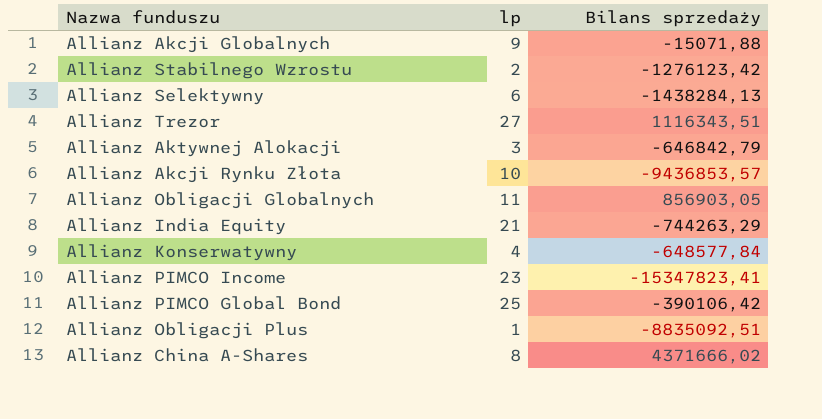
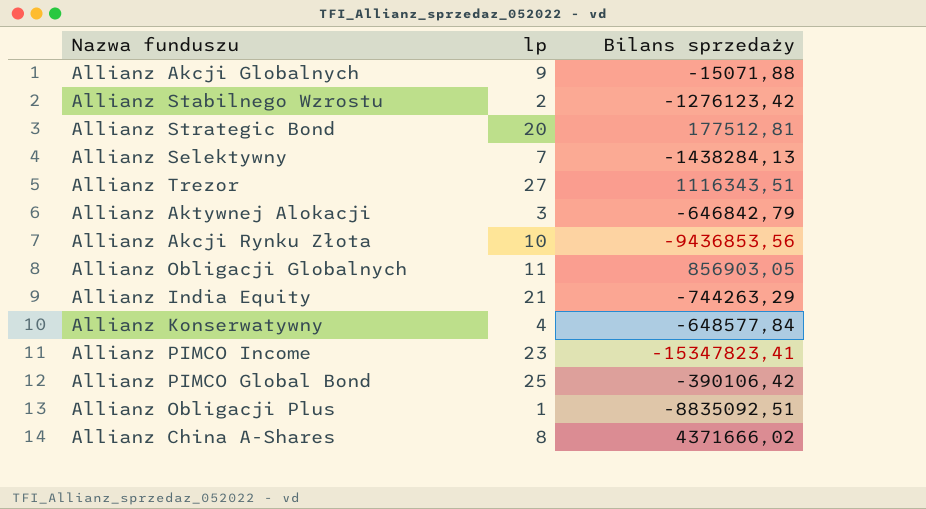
row Allianz Strategic Bond: none -> 20 | 177512,81
Allianz Selektywny | lp: 6 -> 7
Allianz Akcji Rynku Złota | Bilans sprzedaży: -9436853,57 -> -9436853,56

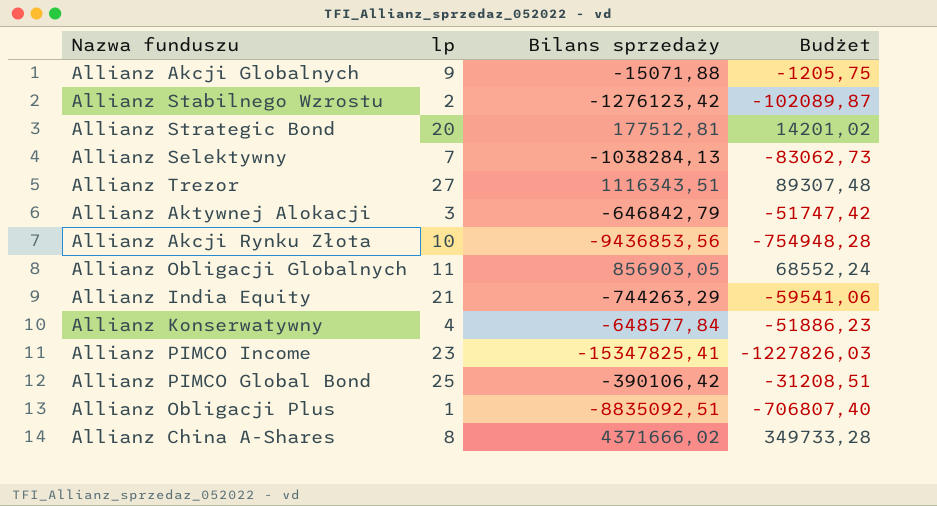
column Budżet | formula: none -> [Bilans sprzedaży] * 0,08
Allianz Selektywny | Bilans sprzedaży: -1438284,13 -> -1038284,13
Allianz PIMCO Income | Bilans sprzedaży: -15347823,41 -> -15347825,41

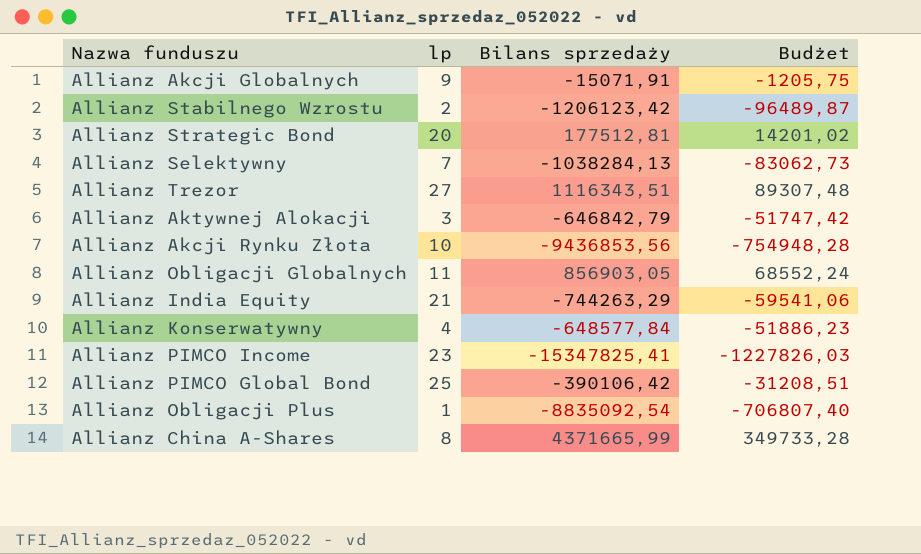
Allianz Akcji Globalnych | Bilans sprzedaży: -15071,88 -> -15071,91
Allianz Stabilnego Wzrostu | Bilans sprzedaży: -1276123,42 -> -1206123,42
Allianz Stabilnego Wzrostu | Budżet: -102089,87 -> -96489,87
Allianz Obligacji Plus | Bilans sprzedaży: -8835092,51 -> -8835092,54
Allianz China A-Shares | Bilans sprzedaży: 4371666,02 -> 4371665,99

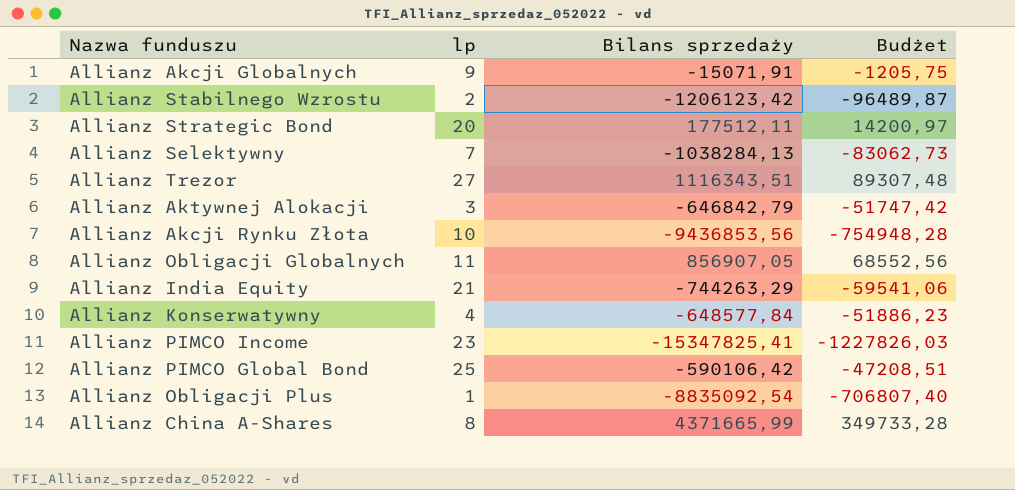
Allianz Strategic Bond | Bilans sprzedaży: 177512,81 -> 177512,11
Allianz Strategic Bond | Budżet: 14201,02 -> 14200,97
Allianz Obligacji Globalnych | Bilans sprzedaży: 856903,05 -> 856907,05
Allianz Obligacji Globalnych | Budżet: 68552,24 -> 68552,56
Allianz PIMCO Global Bond | Bilans sprzedaży: -390106,42 -> -590106,42
Allianz PIMCO Global Bond | Budżet: -31208,51 -> -47208,51

